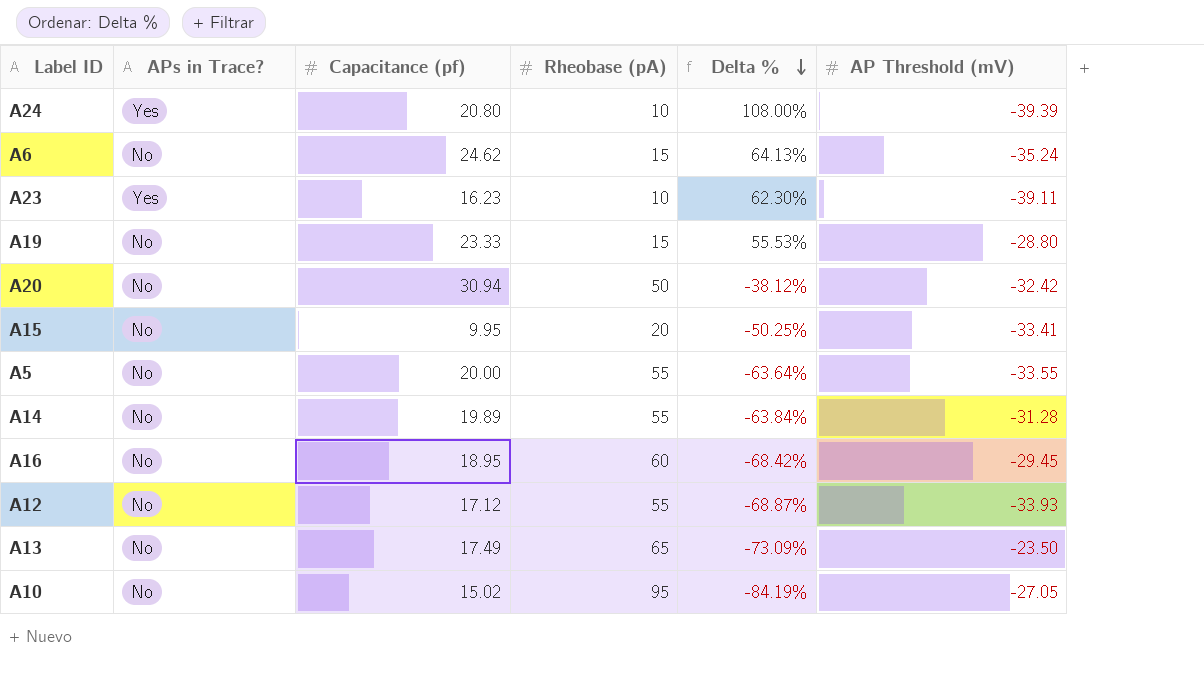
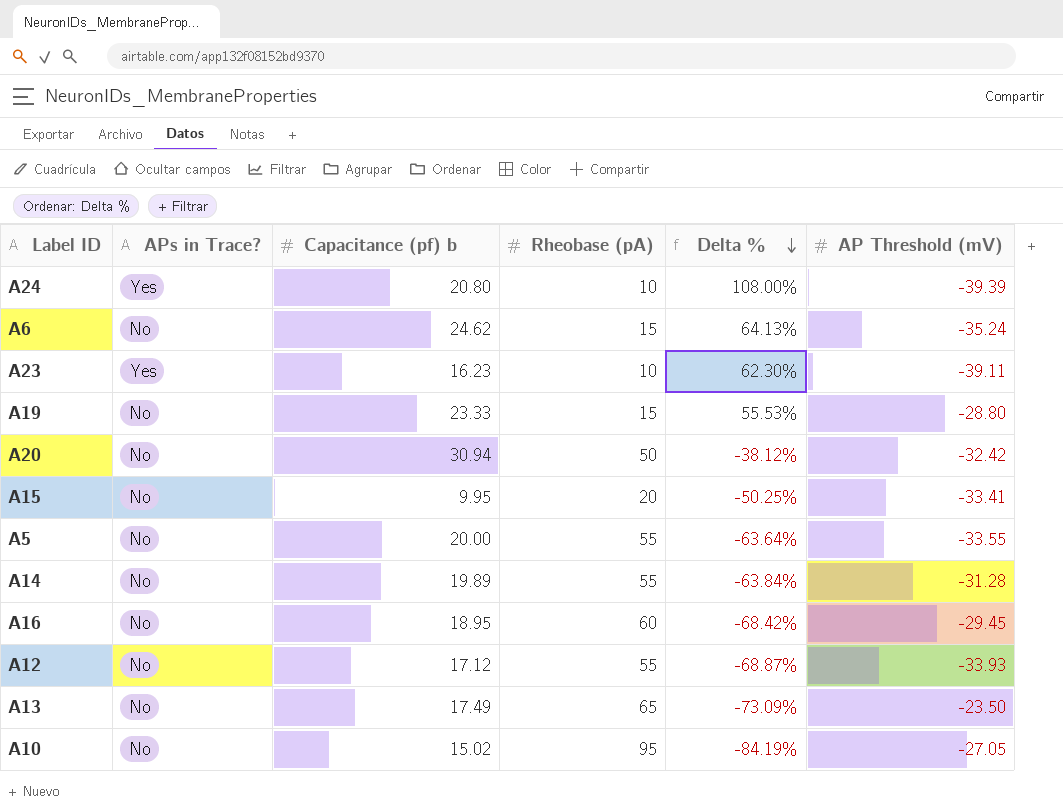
column name: Capacitance (pf) -> Capacitance (pf) b

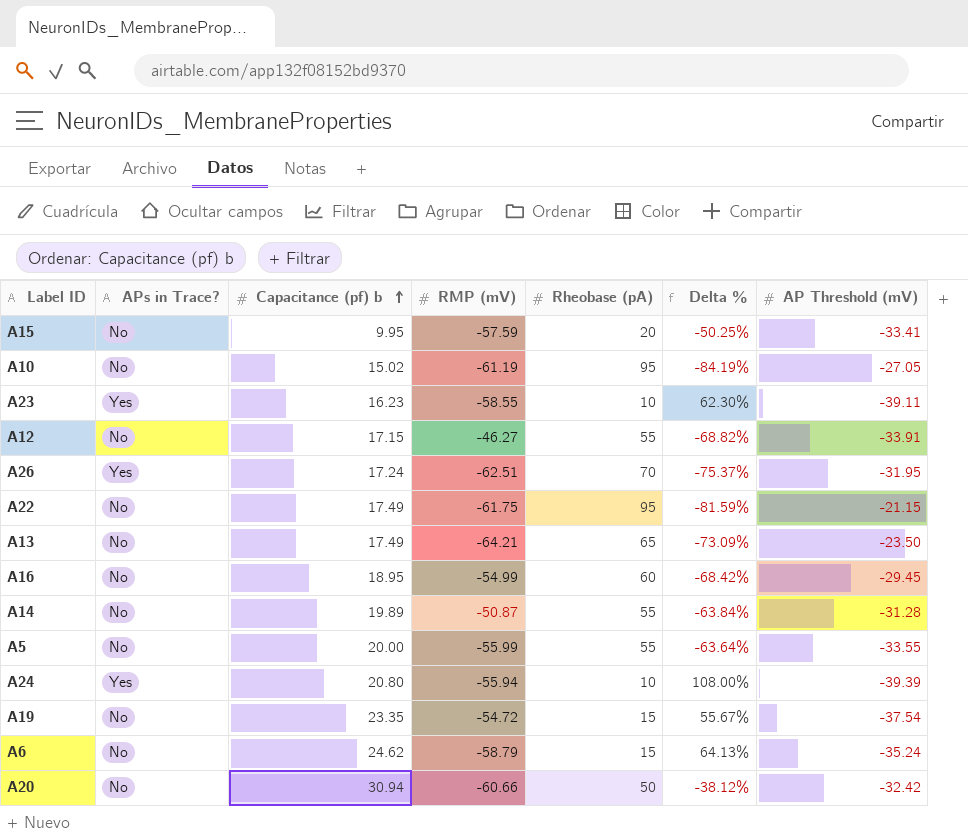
row order: Delta % descending -> Capacitance (pf) b ascending
column RMP (mV) | position: none -> 4
A12 | Capacitance (pf) b: 17.12 -> 17.15
A12 | Delta %: -68.87% -> -68.82%
A12 | AP Threshold (mV): -33.93 -> -33.91
row A26: none -> Yes | 17.24 | -62.51 | 70 | -75.37% | -31.95
row A22: none -> No | 17.49 | -61.75 | 95 | -81.59% | -21.15
A19 | Capacitance (pf) b: 23.33 -> 23.35
A19 | Delta %: 55.53% -> 55.67%
A19 | AP Threshold (mV): -28.80 -> -37.54

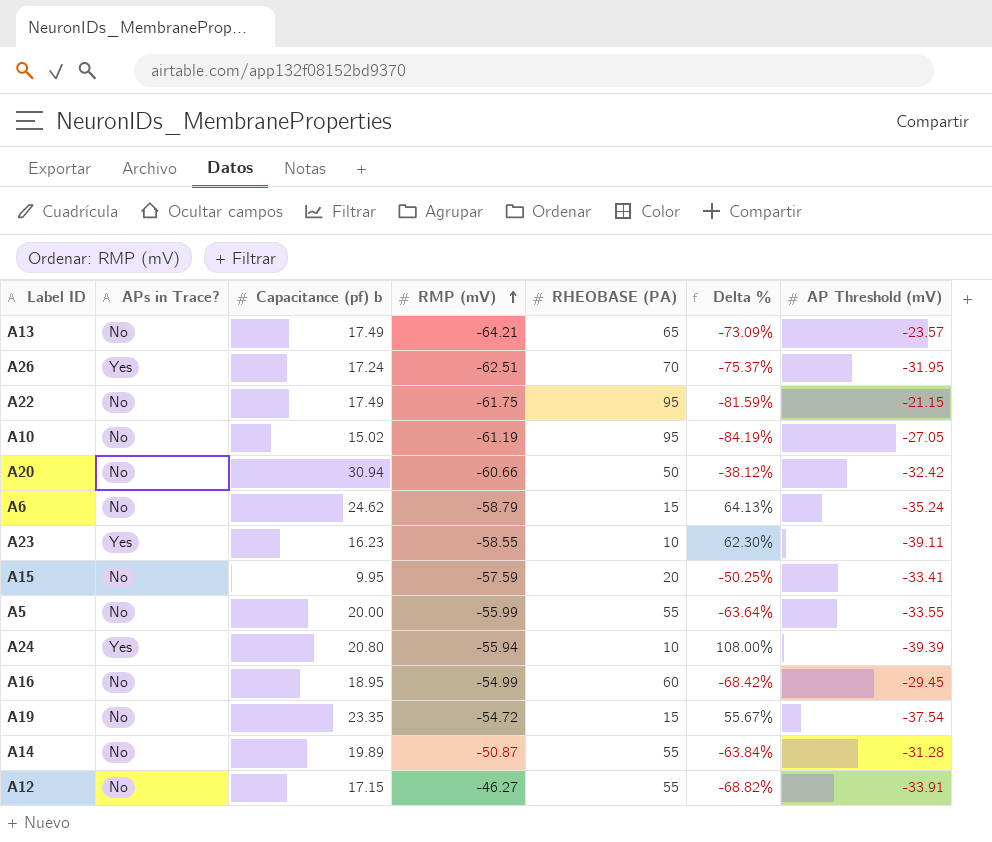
row order: Capacitance (pf) b ascending -> RMP (mV) ascending
column name: Rheobase (pA) -> RHEOBASE (PA)
A13 | AP Threshold (mV): -23.50 -> -23.57

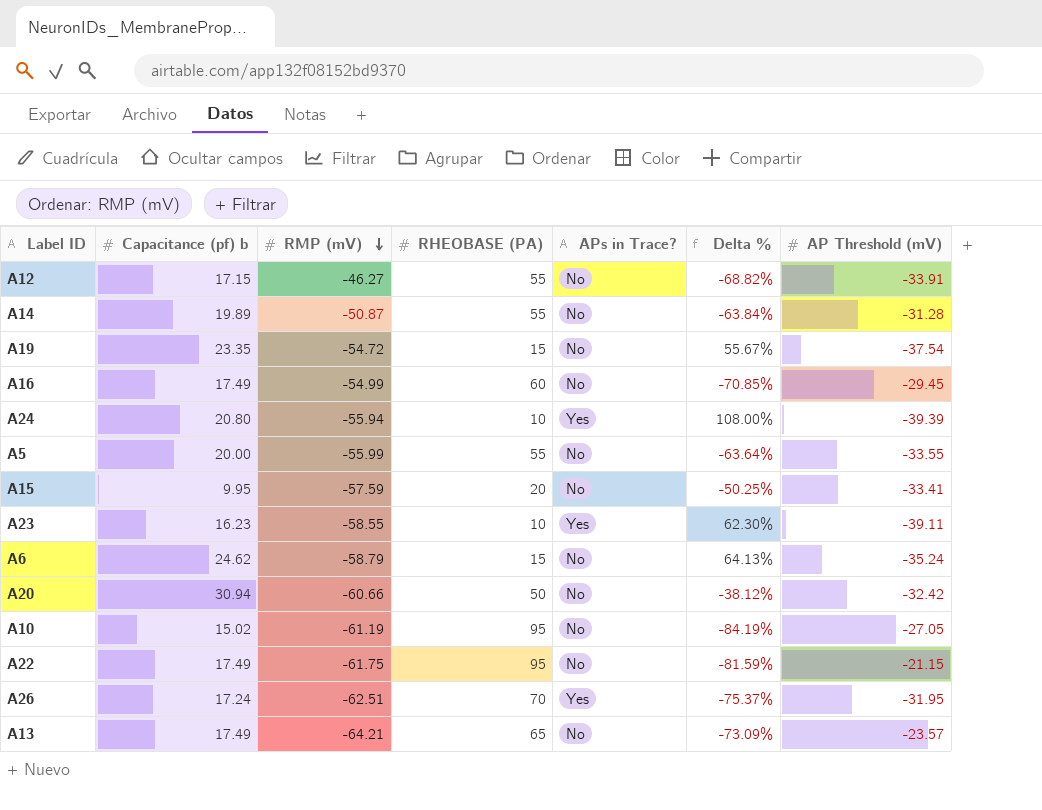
row order: RMP (mV) ascending -> RMP (mV) descending
column APs in Trace? | position: 2 -> 5
A16 | Capacitance (pf) b: 18.95 -> 17.49
A16 | Delta %: -68.42% -> -70.85%

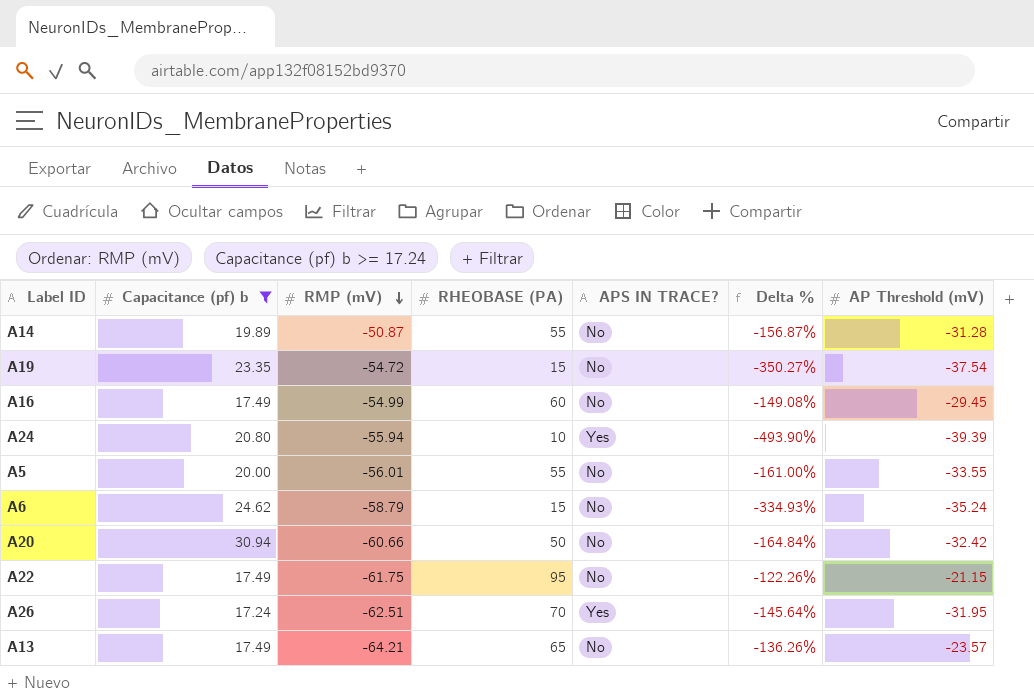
filter: none -> Capacitance (pf) b >= 17.24
column name: APs in Trace? -> APS IN TRACE?
column Delta % | formula: ([Capacitance (pf) b] - [RHEOBASE (PA)]) / [RHEOBASE (PA)] -> ([AP Threshold (mV)] - [RHEOBASE (PA)]) / [RHEOBASE (PA)]
A5 | RMP (mV): -55.99 -> -56.01

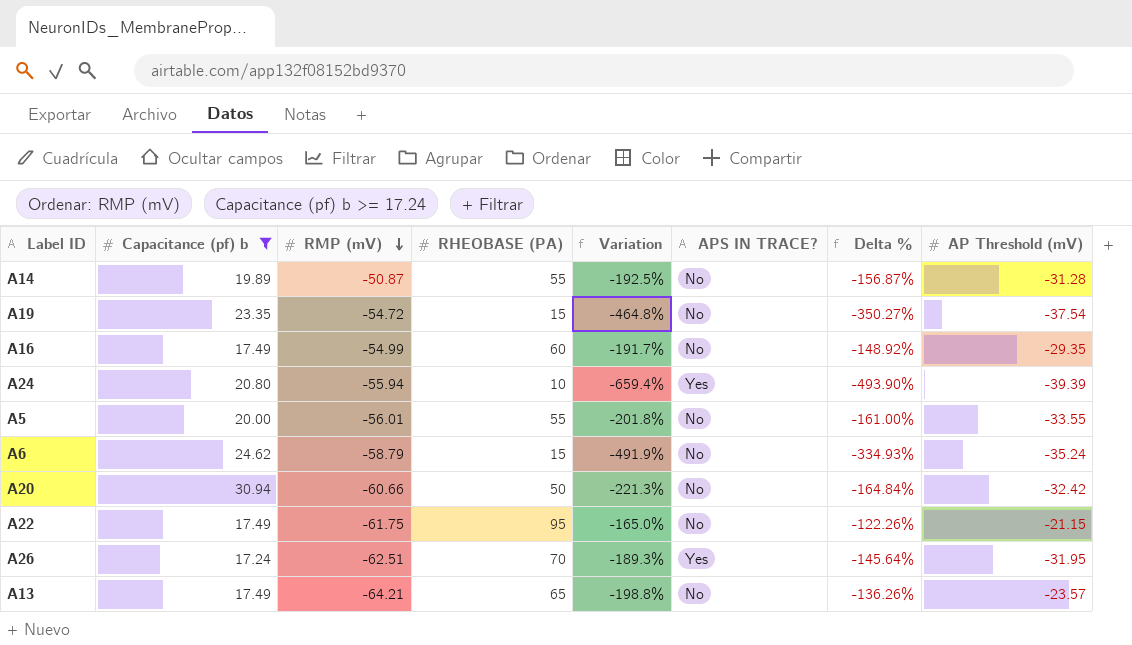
column Variation | formula: none -> ([RMP (mV)] - [RHEOBASE (PA)]) / [RHEOBASE (PA)]
A16 | Delta %: -149.08% -> -148.92%
A16 | AP Threshold (mV): -29.45 -> -29.35

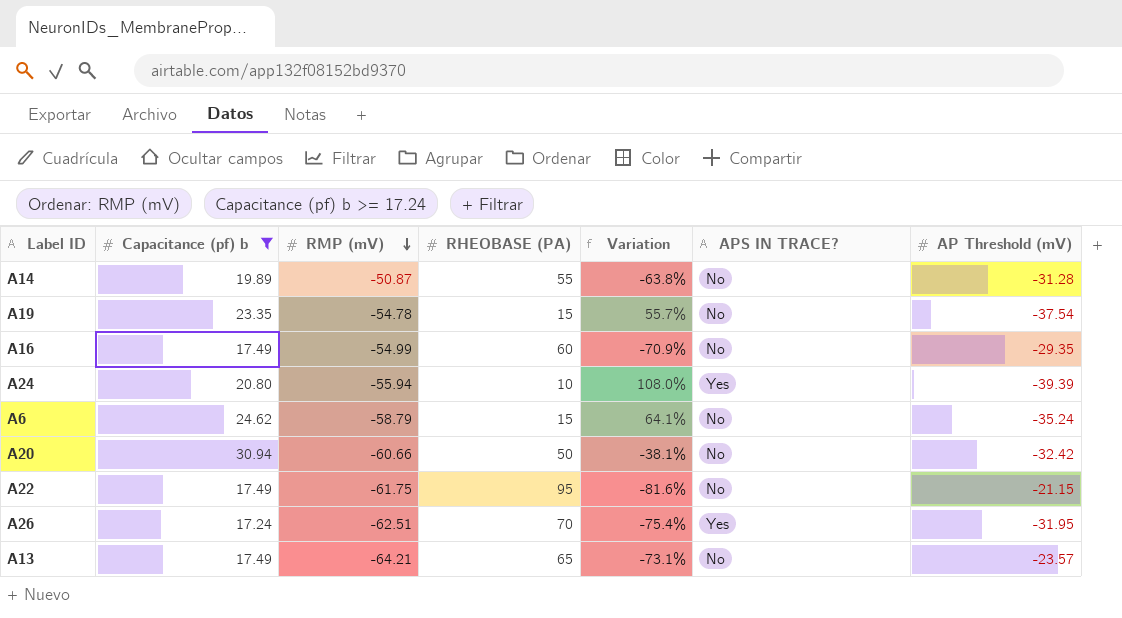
column Delta % | formula: ([AP Threshold (mV)] - [RHEOBASE (PA)]) / [RHEOBASE (PA)] -> none
column Variation | formula: ([RMP (mV)] - [RHEOBASE (PA)]) / [RHEOBASE (PA)] -> ([Capacitance (pf) b] - [RHEOBASE (PA)]) / [RHEOBASE (PA)]
row A5: 20.00 | -56.01 | 55 | -201.8% | No | -161.00% | -33.55 -> none
A19 | RMP (mV): -54.72 -> -54.78

